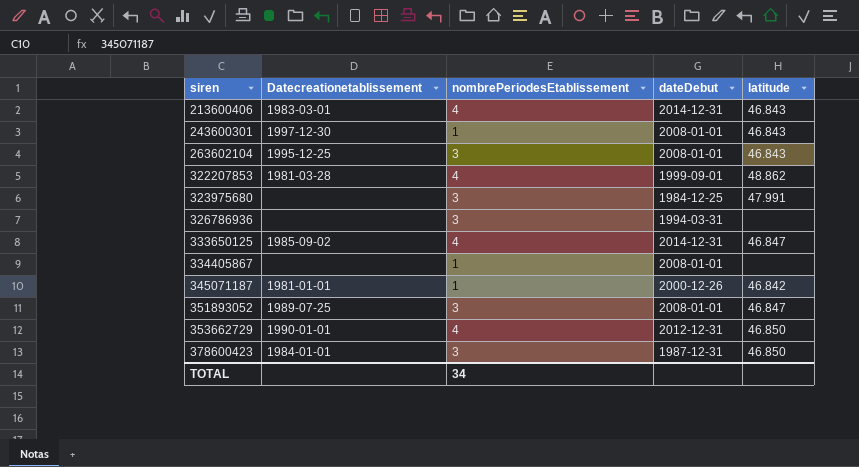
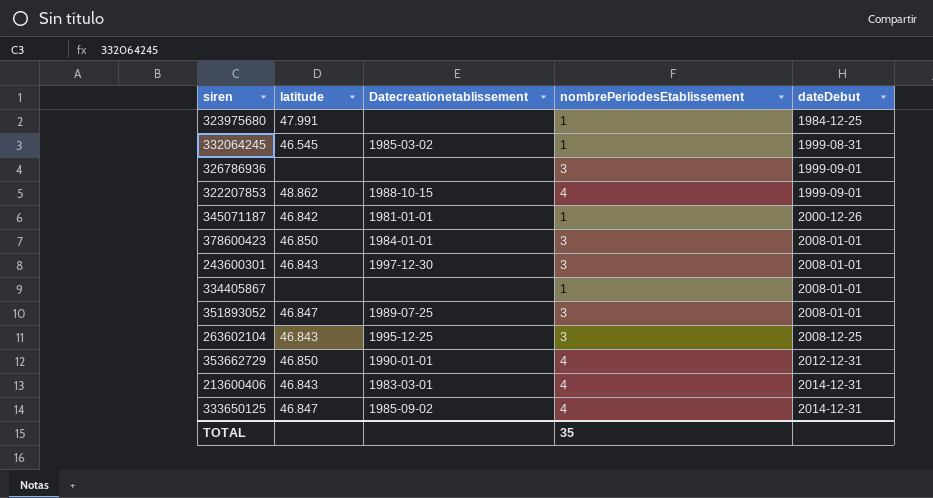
row order: siren ascending -> dateDebut ascending
column latitude | position: 5 -> 2
323975680 | nombrePeriodesEtablissement: 3 -> 1
row 332064245: none -> 46.545 | 1985-03-02 | 1 | 1999-08-31
326786936 | dateDebut: 1994-03-31 -> 1999-09-01
322207853 | Datecreationetablissement: 1981-03-28 -> 1988-10-15
378600423 | dateDebut: 1987-12-31 -> 2008-01-01
243600301 | nombrePeriodesEtablissement: 1 -> 3
263602104 | dateDebut: 2008-01-01 -> 2008-12-25
TOTAL | nombrePeriodesEtablissement: 34 -> 35

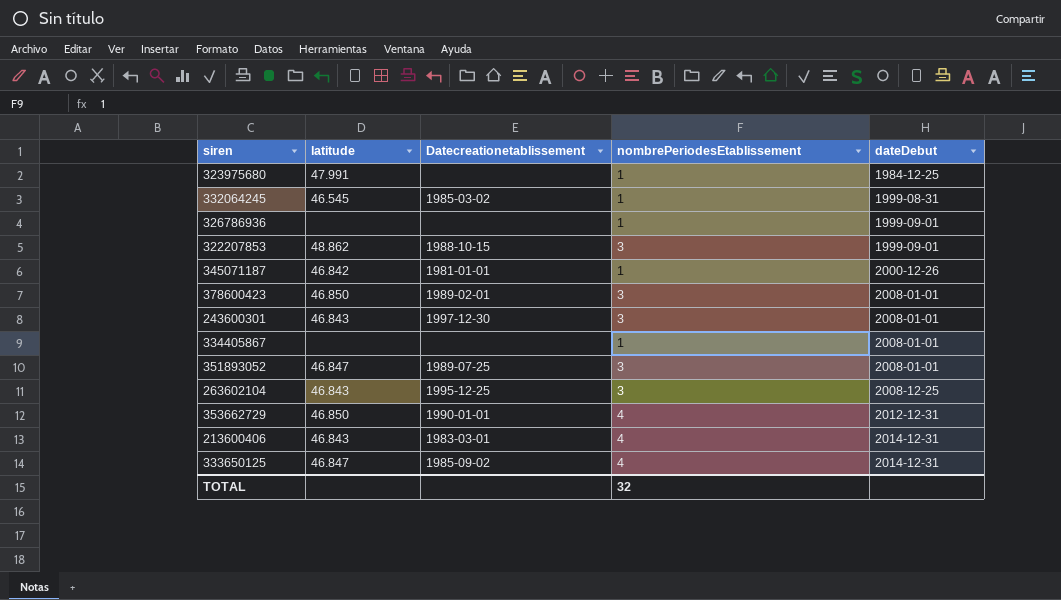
326786936 | nombrePeriodesEtablissement: 3 -> 1
322207853 | nombrePeriodesEtablissement: 4 -> 3
378600423 | Datecreationetablissement: 1984-01-01 -> 1989-02-01
TOTAL | nombrePeriodesEtablissement: 35 -> 32

